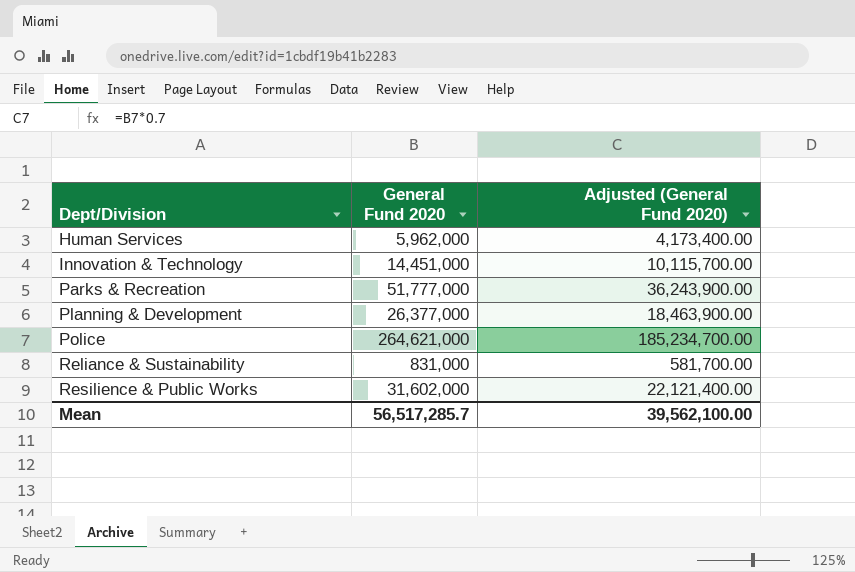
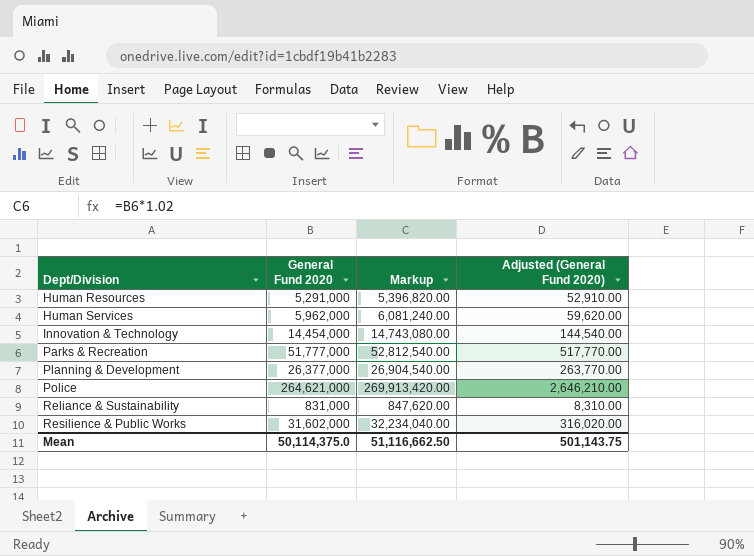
column Markup | formula: none -> [General Fund 2020] * 1.02
column Adjusted (General Fund 2020) | formula: [General Fund 2020] * 0.7 -> [General Fund 2020] * 0.01
row Human Resources: none -> 5,291,000 | 5,396,820.00 | 52,910.00
Innovation & Technology | General Fund 2020: 14,451,000 -> 14,454,000
Mean | General Fund 2020: 56,517,285.7 -> 50,114,375.0
Mean | Adjusted (General Fund 2020): 39,562,100.00 -> 501,143.75

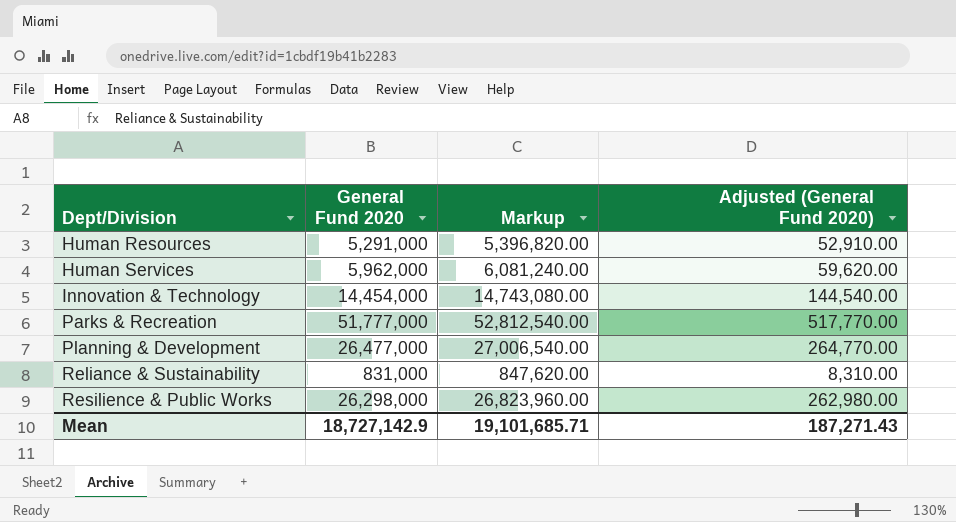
row Police: 264,621,000 | 269,913,420.00 | 2,646,210.00 -> none
Planning & Development | General Fund 2020: 26,377,000 -> 26,477,000
Planning & Development | Markup: 26,904,540.00 -> 27,006,540.00
Planning & Development | Adjusted (General Fund 2020): 263,770.00 -> 264,770.00
Resilience & Public Works | General Fund 2020: 31,602,000 -> 26,298,000
Resilience & Public Works | Markup: 32,234,040.00 -> 26,823,960.00
Resilience & Public Works | Adjusted (General Fund 2020): 316,020.00 -> 262,980.00
Mean | General Fund 2020: 50,114,375.0 -> 18,727,142.9
Mean | Markup: 51,116,662.50 -> 19,101,685.71
Mean | Adjusted (General Fund 2020): 501,143.75 -> 187,271.43

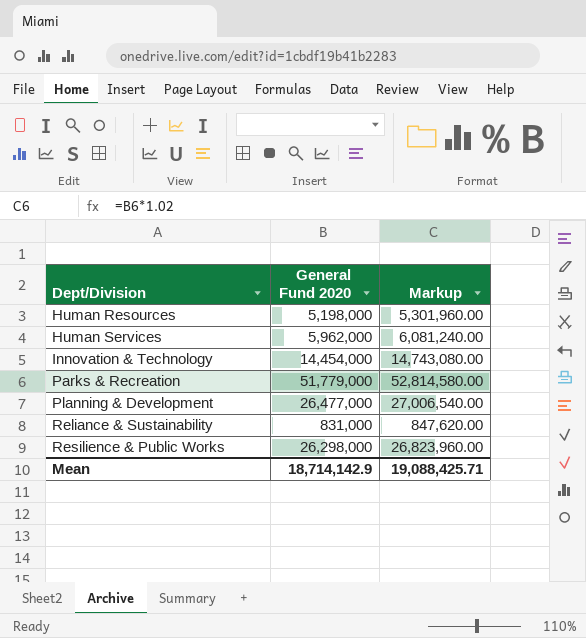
column Adjusted (General Fund 2020) | formula: [General Fund 2020] * 0.01 -> none
Human Resources | General Fund 2020: 5,291,000 -> 5,198,000
Human Resources | Markup: 5,396,820.00 -> 5,301,960.00
Parks & Recreation | General Fund 2020: 51,777,000 -> 51,779,000
Parks & Recreation | Markup: 52,812,540.00 -> 52,814,580.00
Mean | General Fund 2020: 18,727,142.9 -> 18,714,142.9
Mean | Markup: 19,101,685.71 -> 19,088,425.71

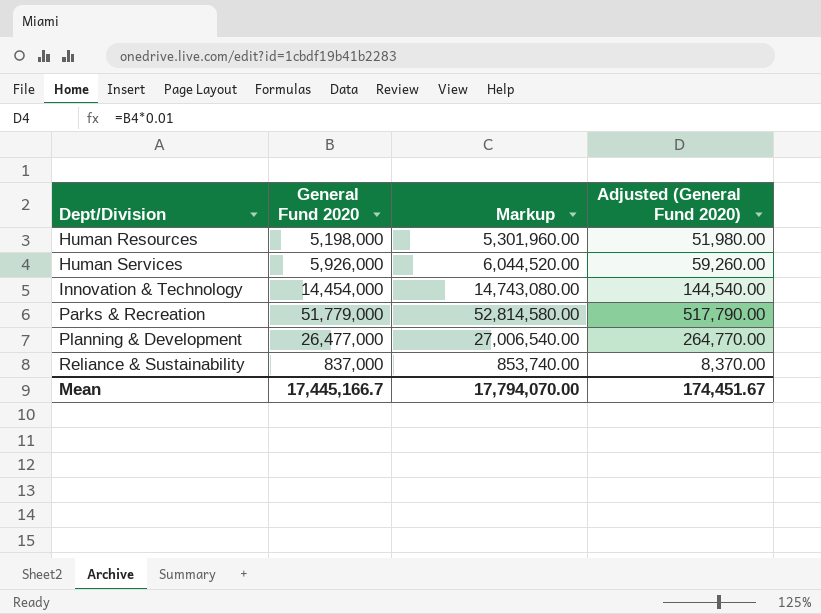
column Adjusted (General Fund 2020) | formula: none -> [General Fund 2020] * 0.01
row Resilience & Public Works: 26,298,000 | 26,823,960.00 -> none
Human Services | General Fund 2020: 5,962,000 -> 5,926,000
Human Services | Markup: 6,081,240.00 -> 6,044,520.00
Reliance & Sustainability | General Fund 2020: 831,000 -> 837,000
Reliance & Sustainability | Markup: 847,620.00 -> 853,740.00
Mean | General Fund 2020: 18,714,142.9 -> 17,445,166.7
Mean | Markup: 19,088,425.71 -> 17,794,070.00

